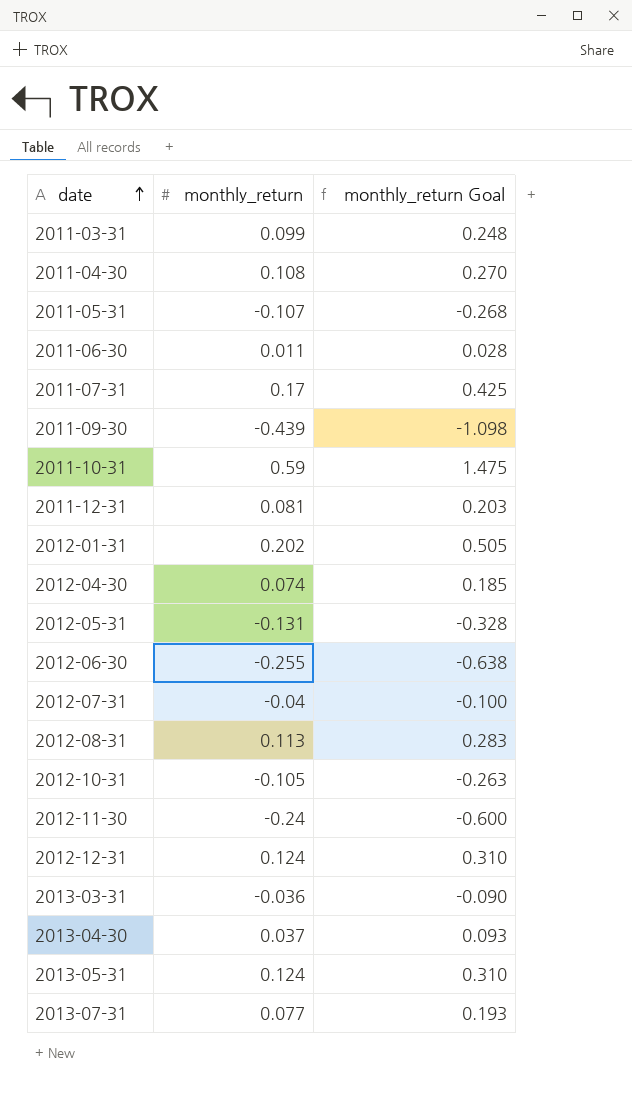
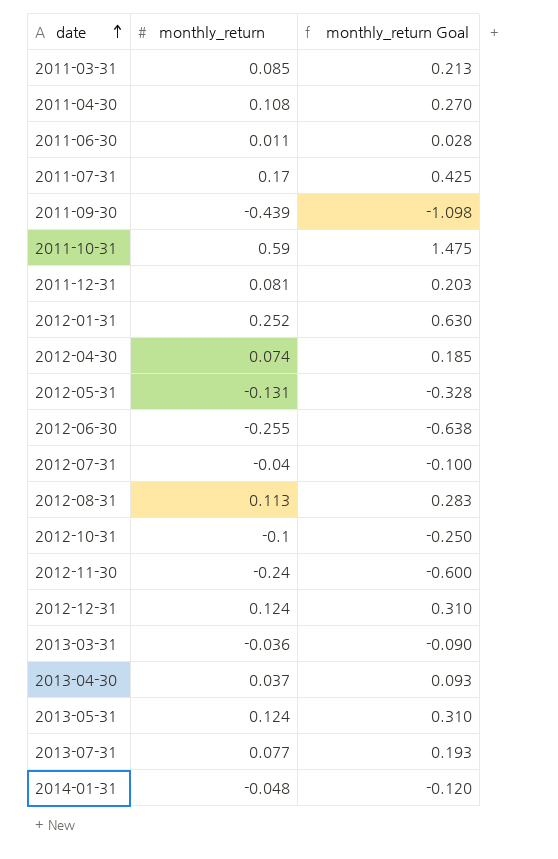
row 2011-05-31: -0.107 | -0.268 -> none
2011-03-31 | monthly_return: 0.099 -> 0.085
2011-03-31 | monthly_return Goal: 0.248 -> 0.213
2012-01-31 | monthly_return: 0.202 -> 0.252
2012-01-31 | monthly_return Goal: 0.505 -> 0.630
2012-10-31 | monthly_return: -0.105 -> -0.1
2012-10-31 | monthly_return Goal: -0.263 -> -0.250
row 2014-01-31: none -> -0.048 | -0.120

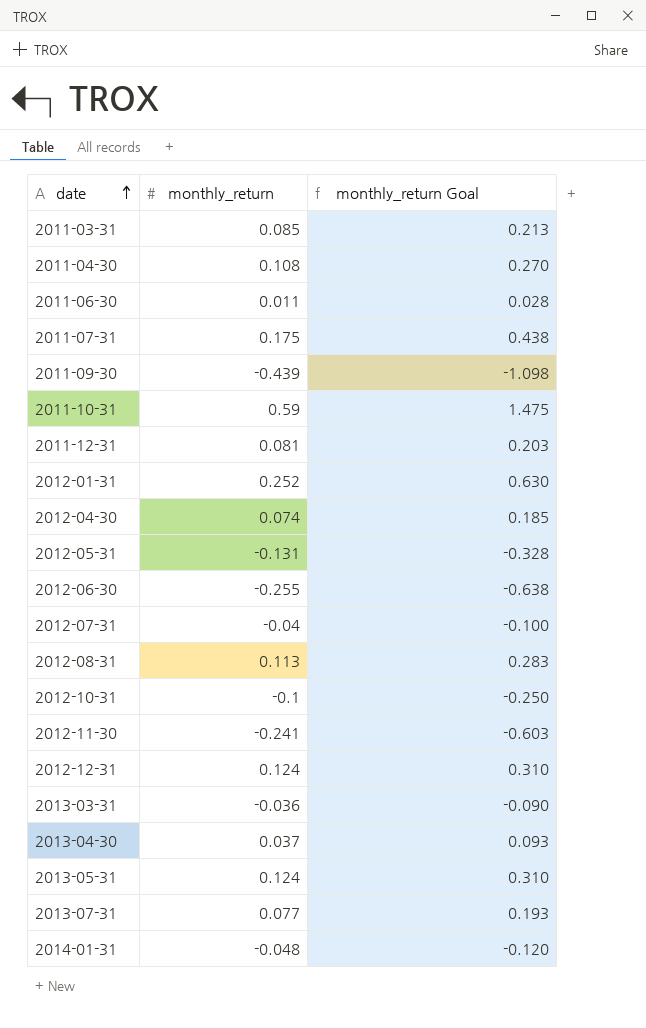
2011-07-31 | monthly_return: 0.17 -> 0.175
2011-07-31 | monthly_return Goal: 0.425 -> 0.438
2012-11-30 | monthly_return: -0.24 -> -0.241
2012-11-30 | monthly_return Goal: -0.600 -> -0.603

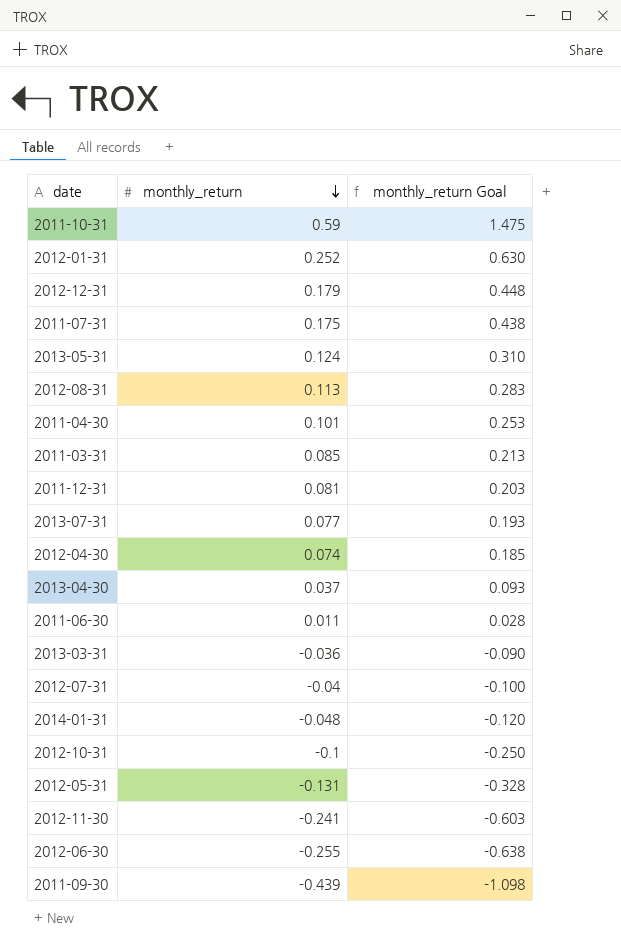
row order: date ascending -> monthly_return descending
2012-12-31 | monthly_return: 0.124 -> 0.179
2012-12-31 | monthly_return Goal: 0.310 -> 0.448
2011-04-30 | monthly_return: 0.108 -> 0.101
2011-04-30 | monthly_return Goal: 0.270 -> 0.253

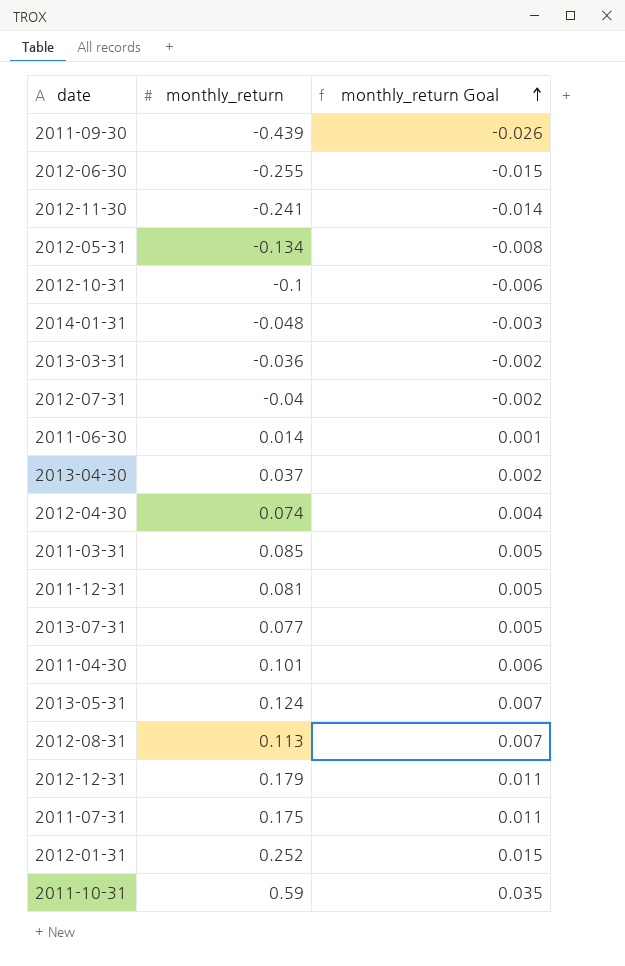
row order: monthly_return descending -> monthly_return Goal ascending
column monthly_return Goal | formula: [monthly_return] * 2.5 -> [monthly_return] * 0.06
2012-05-31 | monthly_return: -0.131 -> -0.134
2011-06-30 | monthly_return: 0.011 -> 0.014

